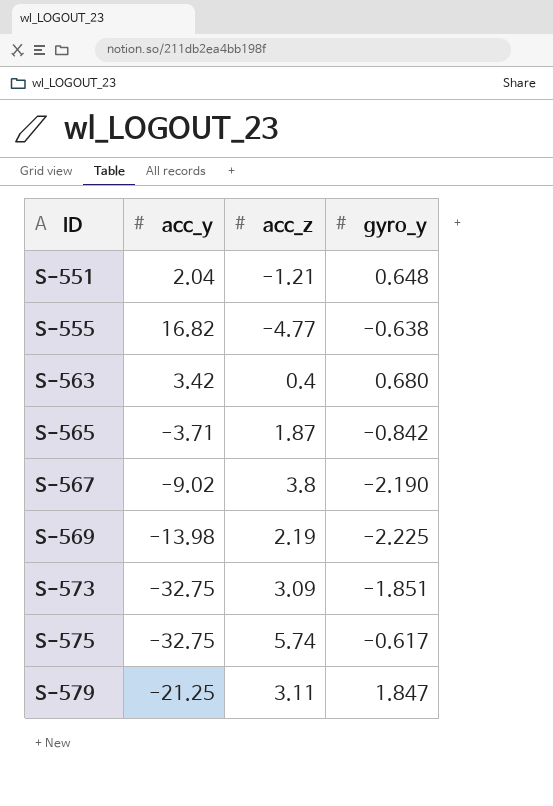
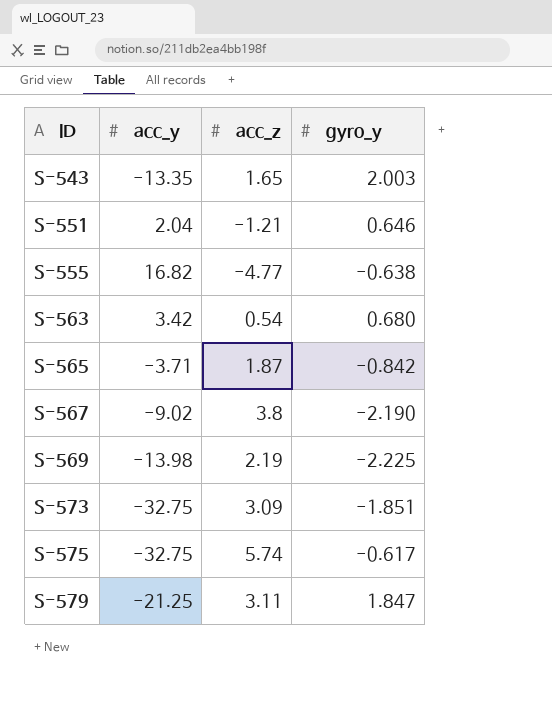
row S-543: none -> -13.35 | 1.65 | 2.003
S-551 | gyro_y: 0.648 -> 0.646
S-563 | acc_z: 0.4 -> 0.54

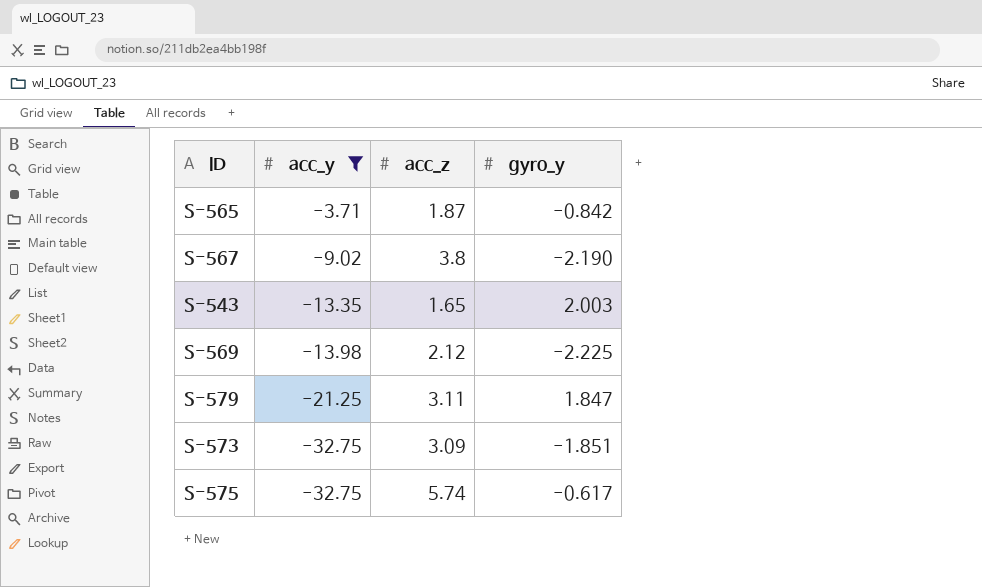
filter: none -> acc_y <= -3.71
row order: ID ascending -> acc_y descending
S-569 | acc_z: 2.19 -> 2.12

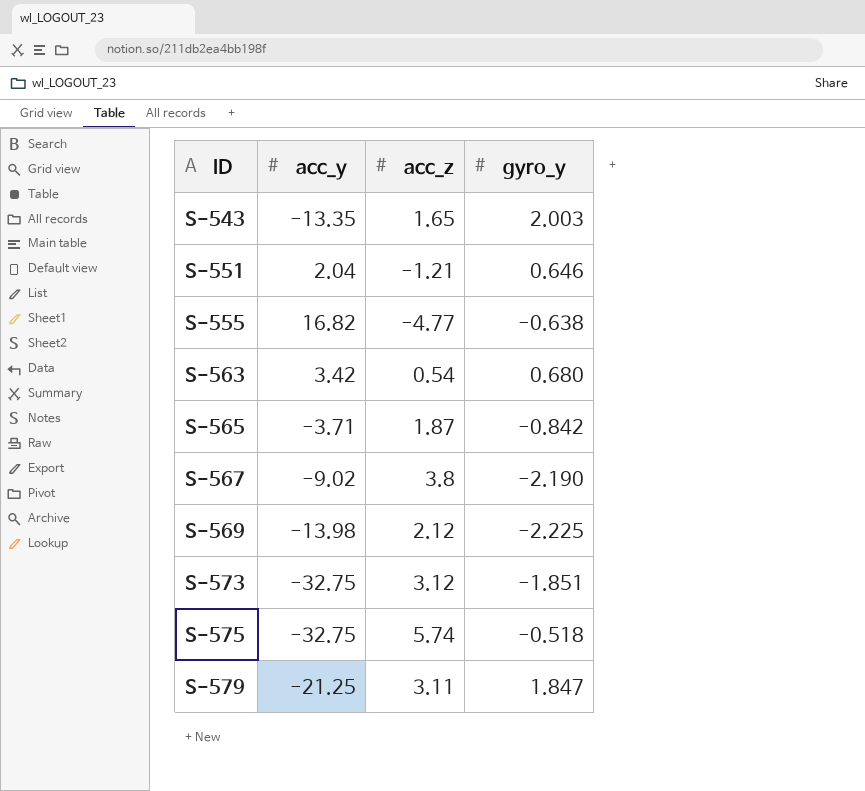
filter: acc_y <= -3.71 -> none
row order: acc_y descending -> ID ascending
S-573 | acc_z: 3.09 -> 3.12
S-575 | gyro_y: -0.617 -> -0.518

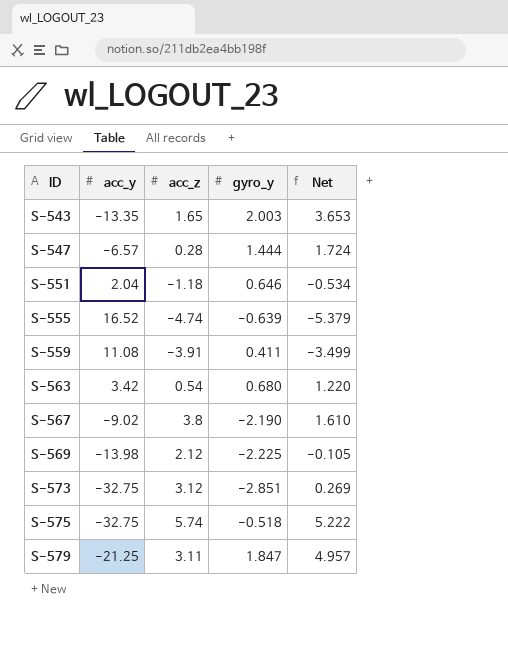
column Net | formula: none -> [acc_z] + [gyro_y]
row S-565: -3.71 | 1.87 | -0.842 -> none
row S-547: none -> -6.57 | 0.28 | 1.444 | 1.724
S-551 | acc_z: -1.21 -> -1.18
S-555 | acc_y: 16.82 -> 16.52
S-555 | acc_z: -4.77 -> -4.74
S-555 | gyro_y: -0.638 -> -0.639
row S-559: none -> 11.08 | -3.91 | 0.411 | -3.499
S-573 | gyro_y: -1.851 -> -2.851

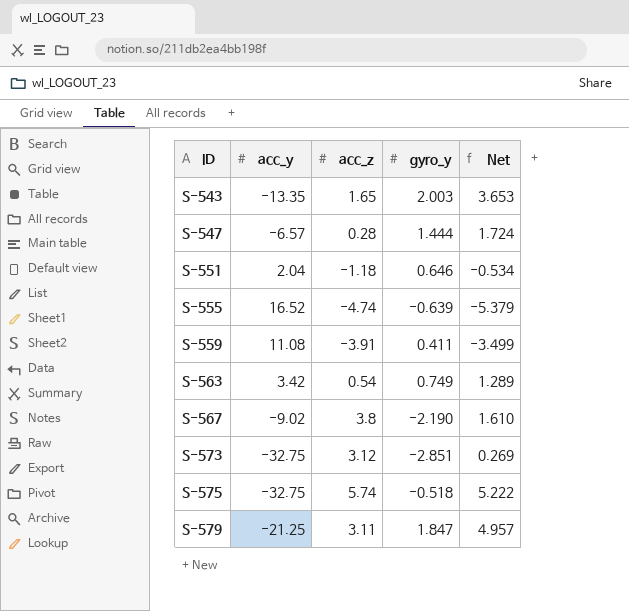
row S-569: -13.98 | 2.12 | -2.225 | -0.105 -> none
S-563 | gyro_y: 0.680 -> 0.749
S-563 | Net: 1.220 -> 1.289

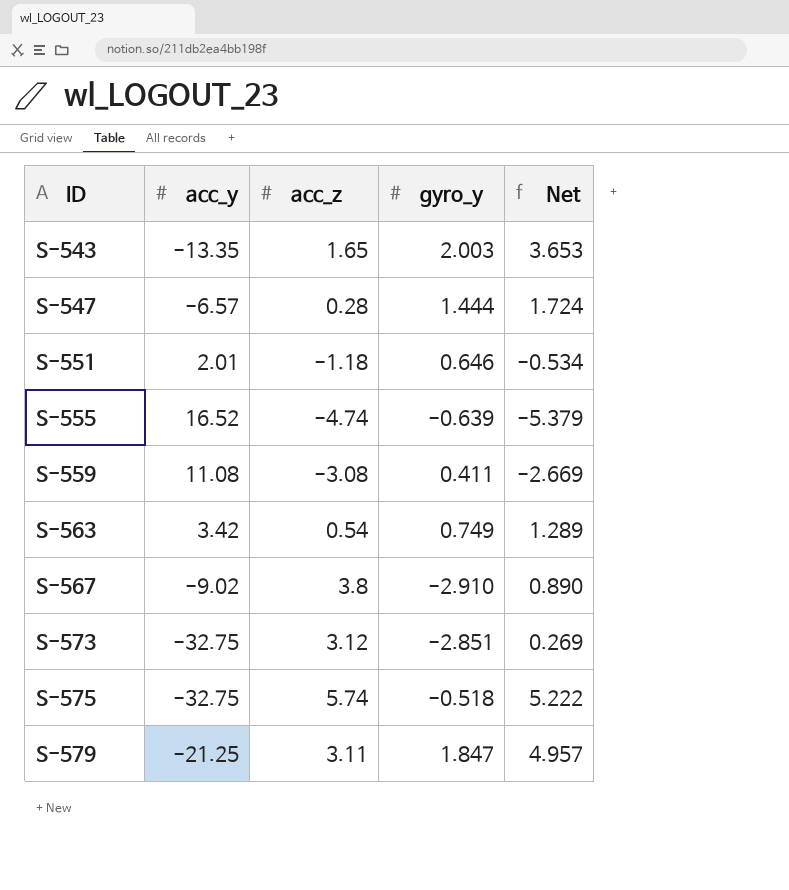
S-551 | acc_y: 2.04 -> 2.01
S-559 | acc_z: -3.91 -> -3.08
S-559 | Net: -3.499 -> -2.669
S-567 | gyro_y: -2.190 -> -2.910
S-567 | Net: 1.610 -> 0.890

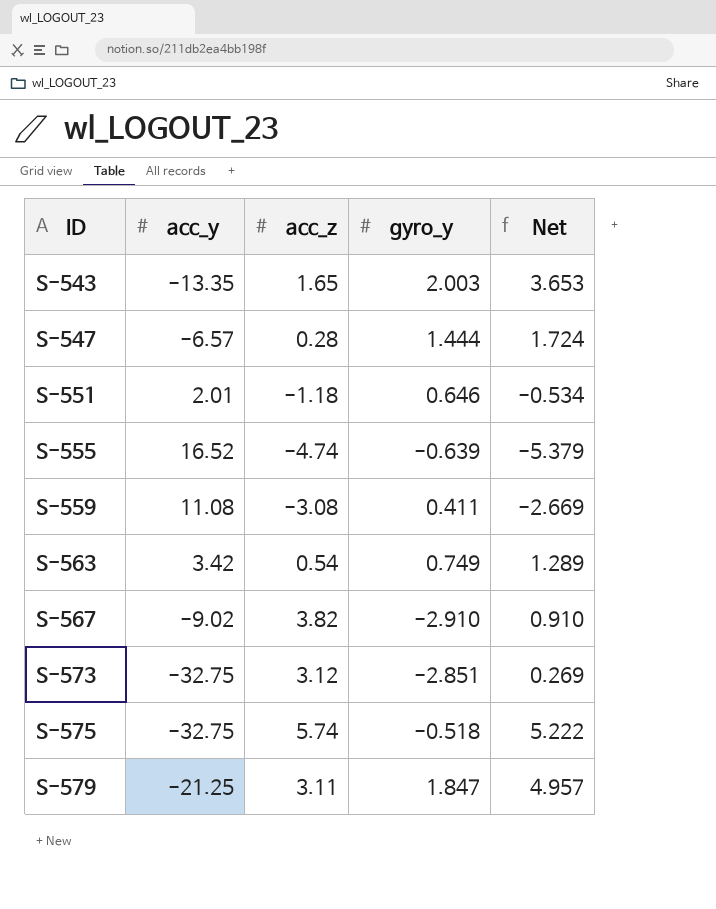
S-567 | acc_z: 3.8 -> 3.82
S-567 | Net: 0.890 -> 0.910

